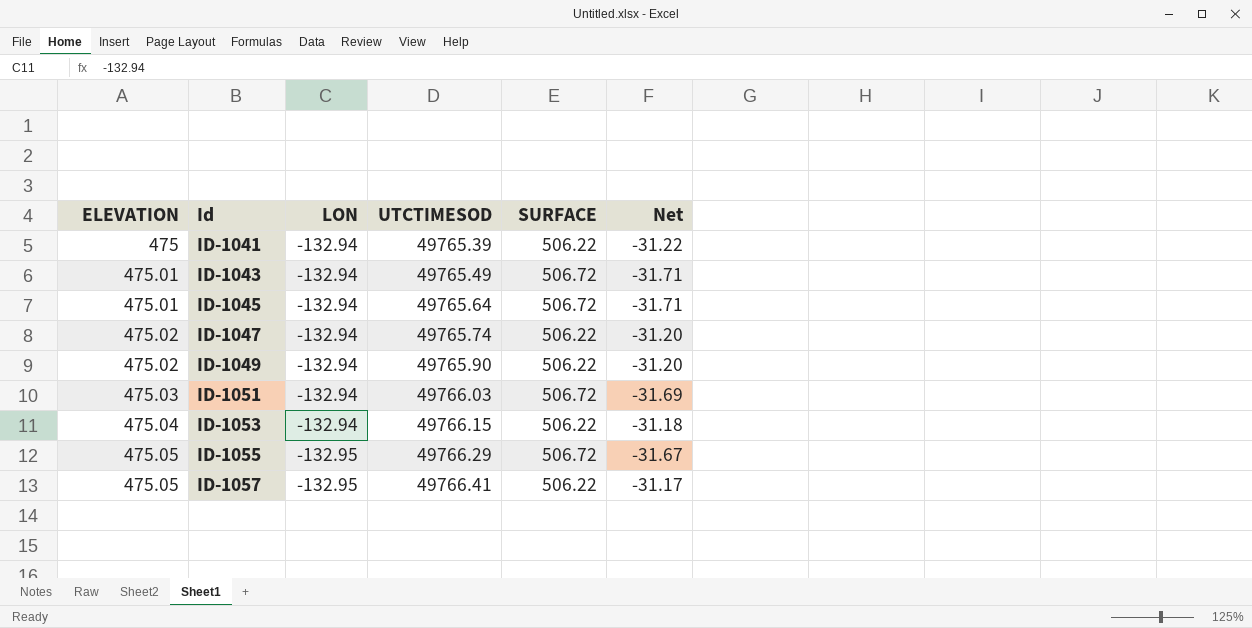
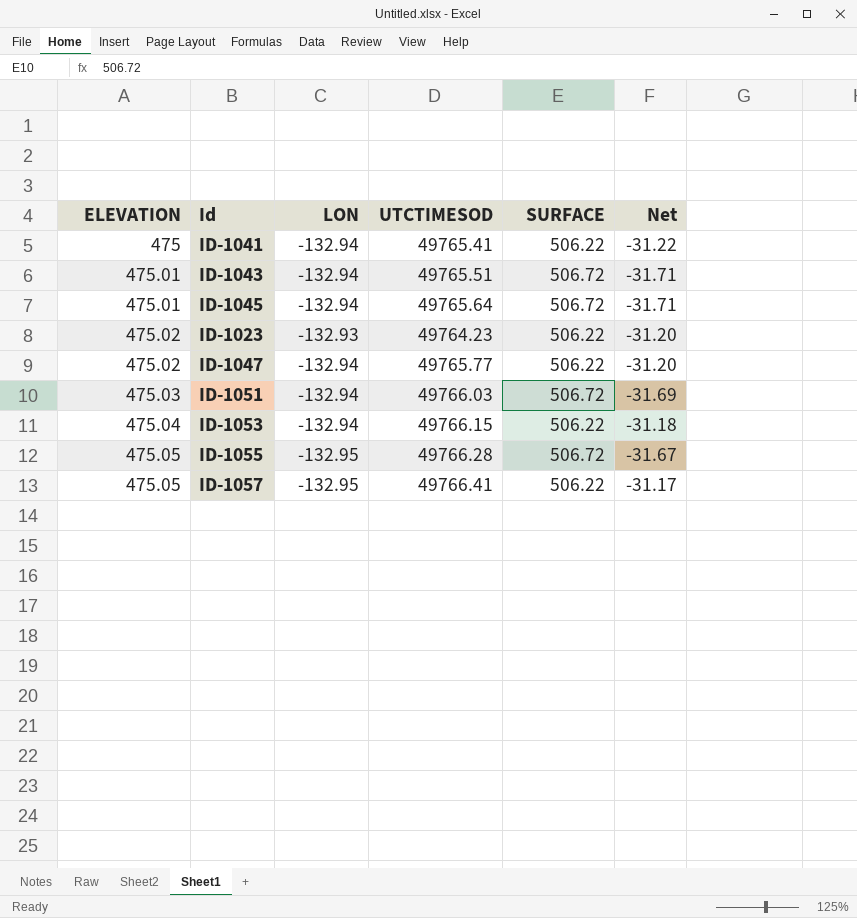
row ID-1049: 475.02 | -132.94 | 49765.90 | 506.22 | -31.20 -> none
ID-1041 | UTCTIMESOD: 49765.39 -> 49765.41
ID-1043 | UTCTIMESOD: 49765.49 -> 49765.51
row ID-1023: none -> 475.02 | -132.93 | 49764.23 | 506.22 | -31.20
ID-1047 | UTCTIMESOD: 49765.74 -> 49765.77
ID-1055 | UTCTIMESOD: 49766.29 -> 49766.28

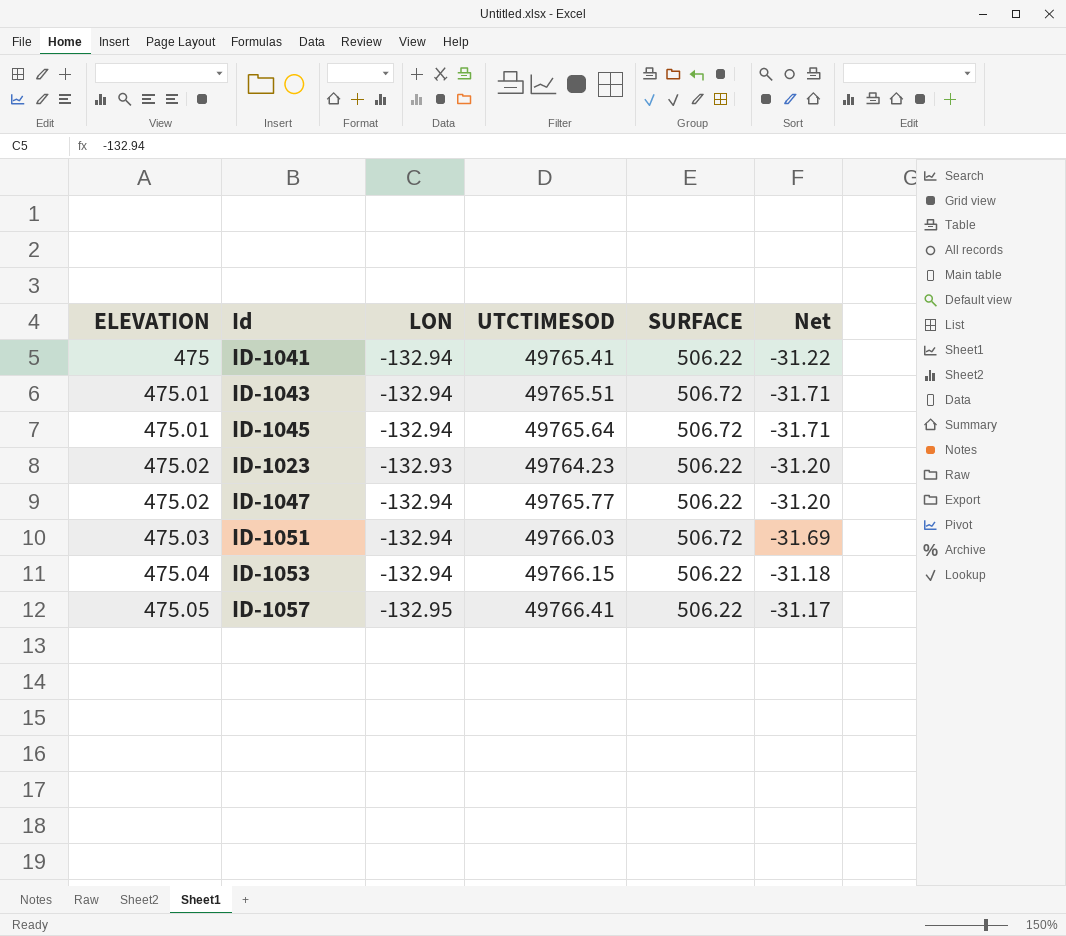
row ID-1055: 475.05 | -132.95 | 49766.28 | 506.72 | -31.67 -> none

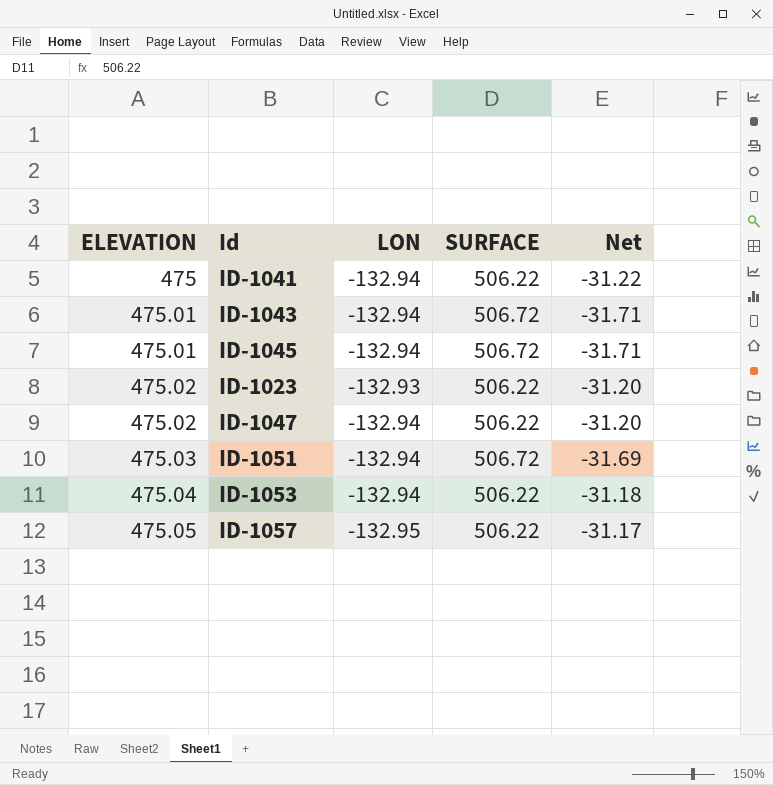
column UTCTIMESOD | position: 4 -> none

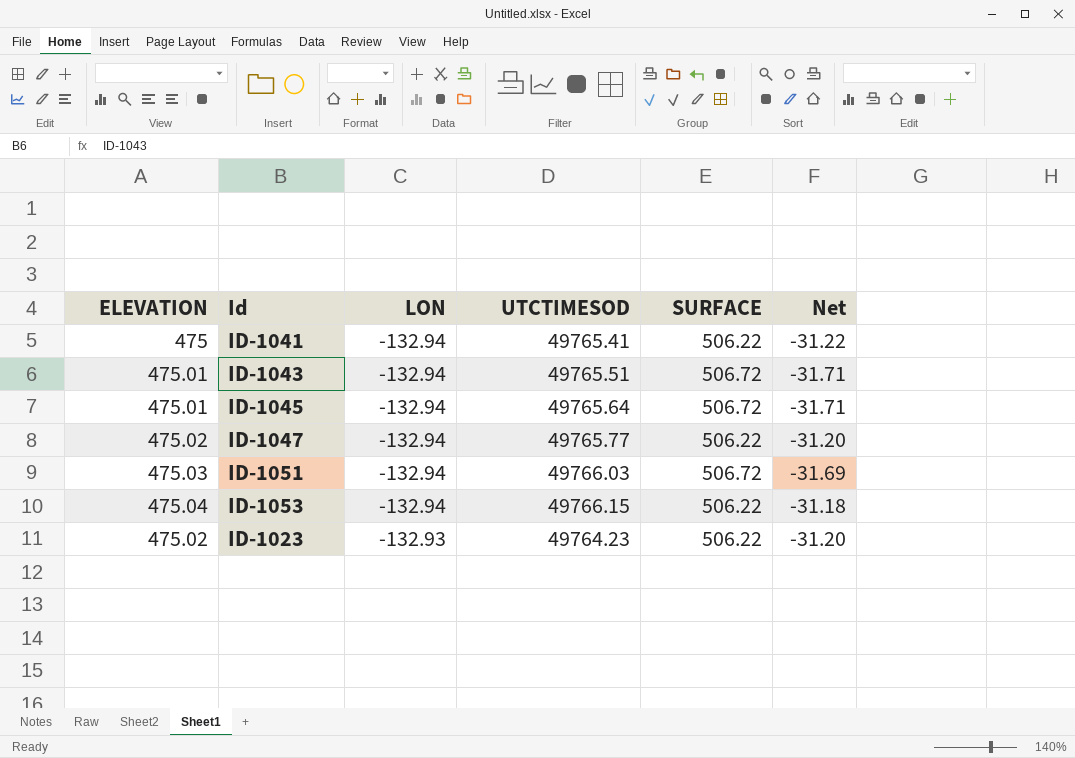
row order: ELEVATION ascending -> LON ascending
column UTCTIMESOD | position: none -> 4
row ID-1057: 475.05 | -132.95 | 506.22 | -31.17 -> none

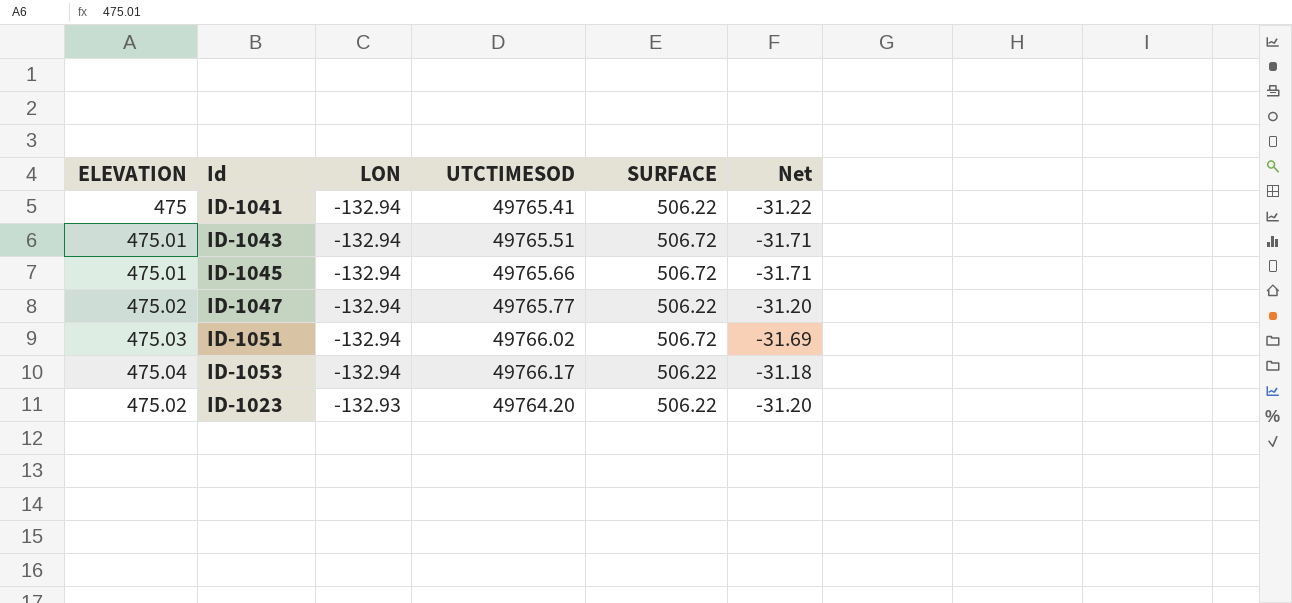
ID-1045 | UTCTIMESOD: 49765.64 -> 49765.66
ID-1051 | UTCTIMESOD: 49766.03 -> 49766.02
ID-1053 | UTCTIMESOD: 49766.15 -> 49766.17
ID-1023 | UTCTIMESOD: 49764.23 -> 49764.20

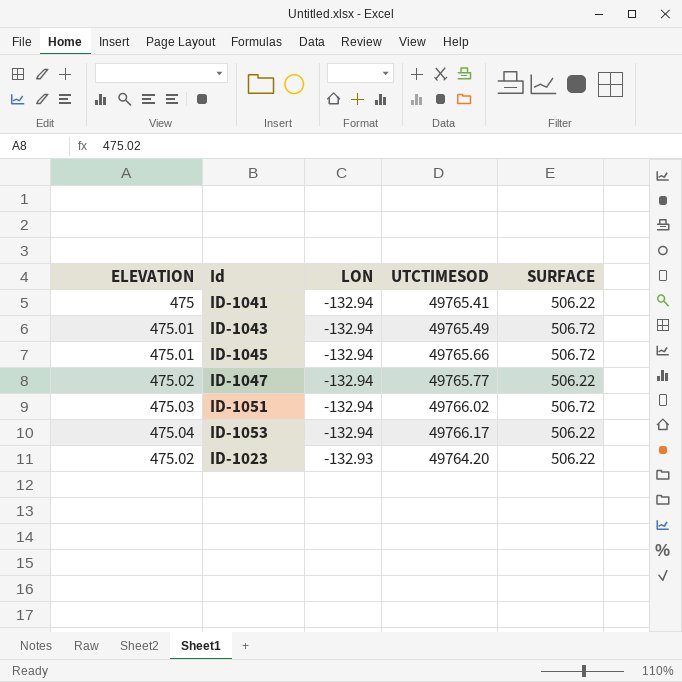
column Net | formula: [ELEVATION] - [SURFACE] -> none
ID-1043 | UTCTIMESOD: 49765.51 -> 49765.49

